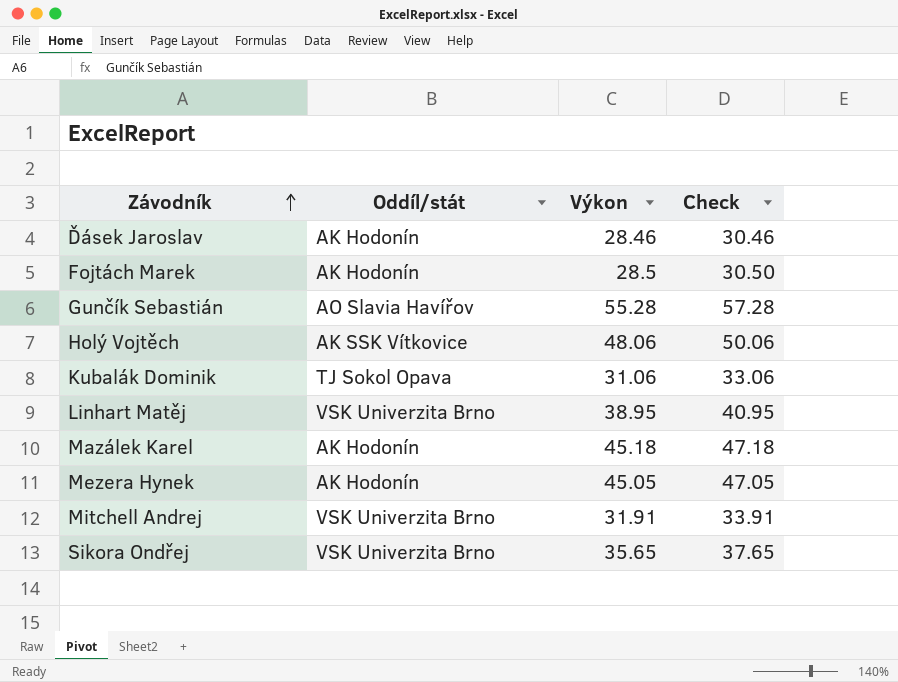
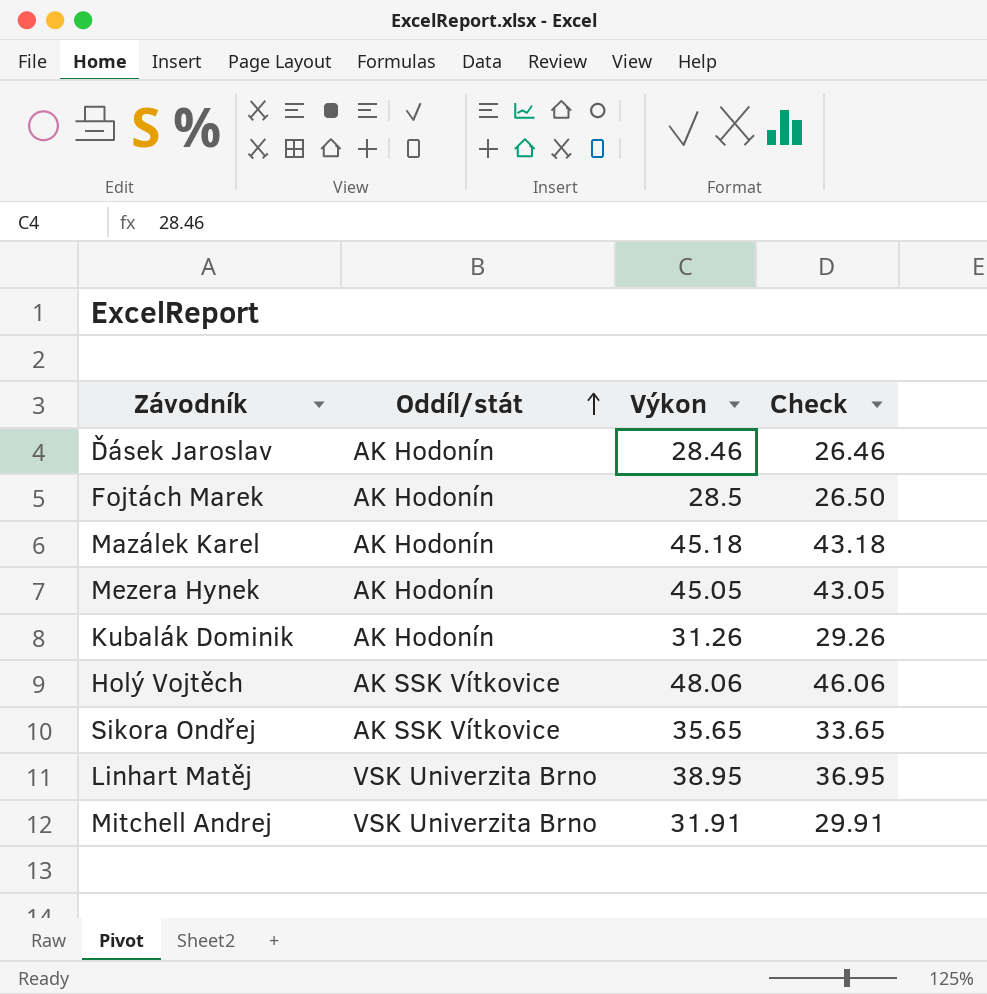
row order: Závodník ascending -> Oddíl/stát ascending
column Check | formula: [Výkon] + 2 -> [Výkon] - 2
row Gunčík Sebastián: AO Slavia Havířov | 55.28 | 57.28 -> none
Kubalák Dominik | Oddíl/stát: TJ Sokol Opava -> AK Hodonín
Kubalák Dominik | Výkon: 31.06 -> 31.26
Sikora Ondřej | Oddíl/stát: VSK Univerzita Brno -> AK SSK Vítkovice

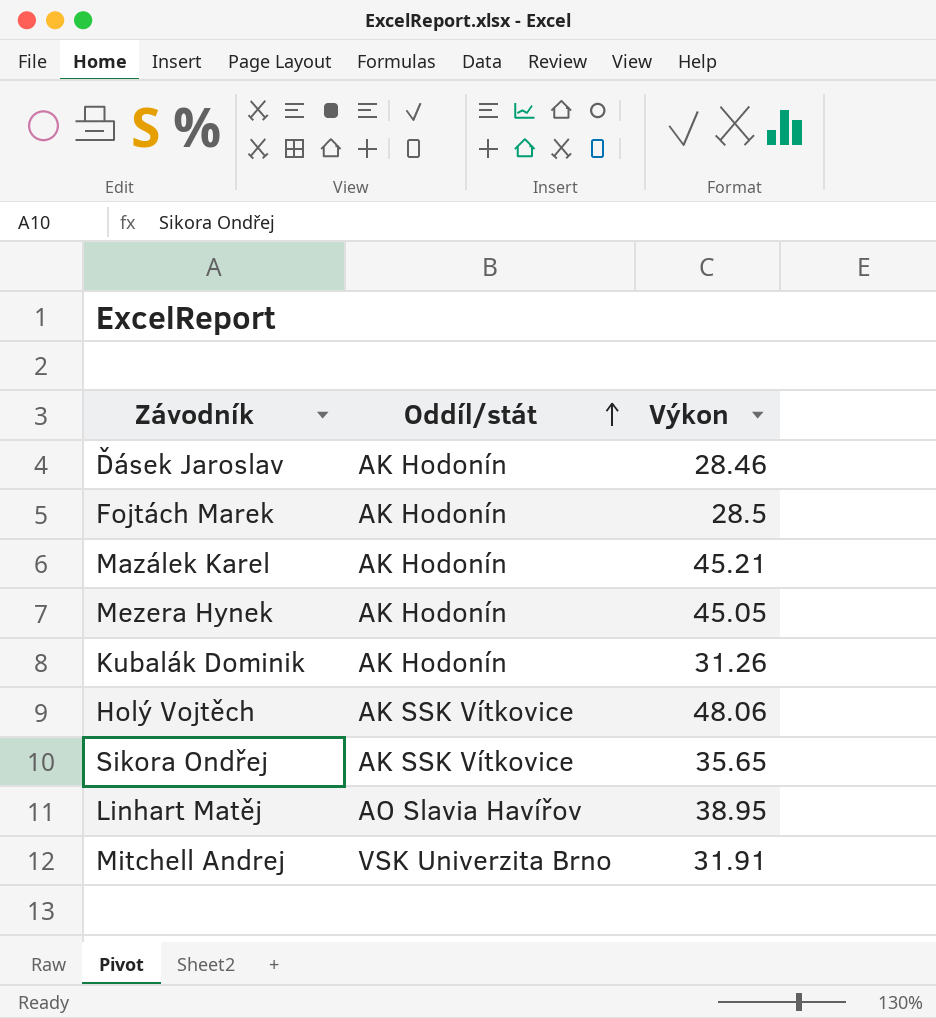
column Check | formula: [Výkon] - 2 -> none
Mazálek Karel | Výkon: 45.18 -> 45.21
Linhart Matěj | Oddíl/stát: VSK Univerzita Brno -> AO Slavia Havířov

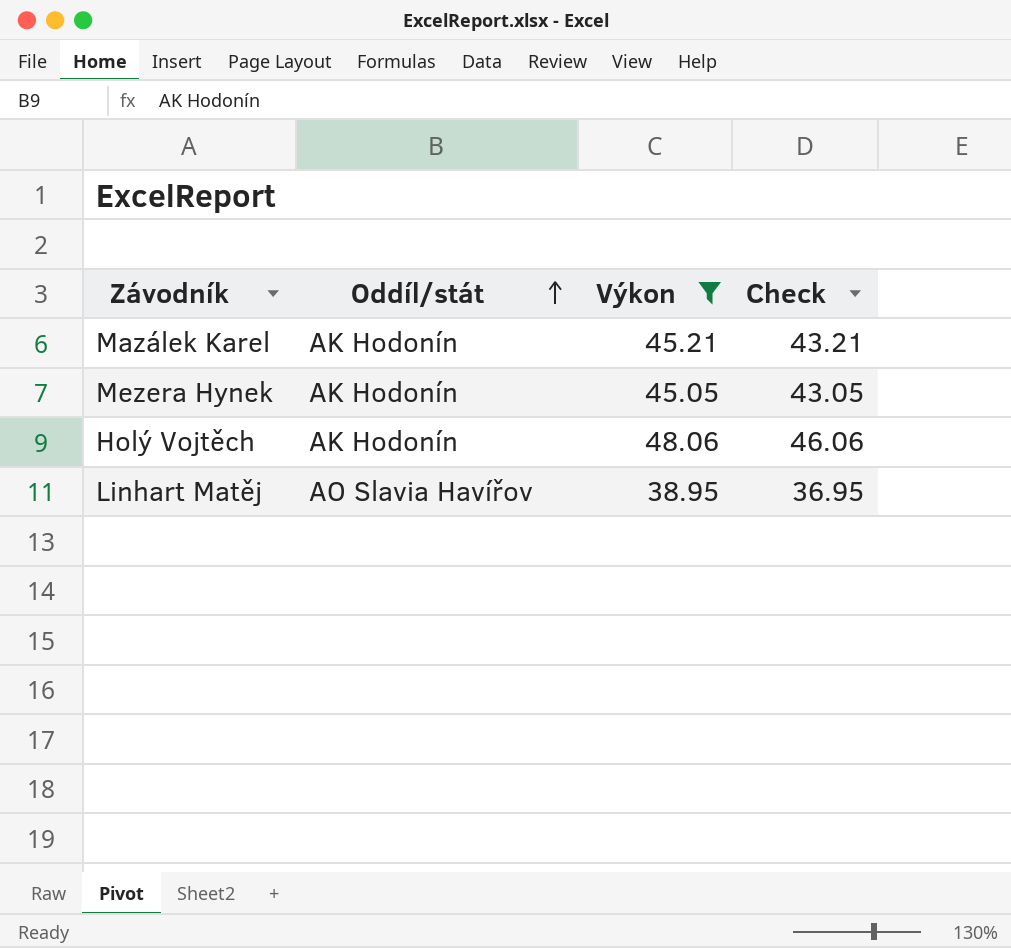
filter: none -> Výkon >= 38.95
column Check | formula: none -> [Výkon] - 2
Holý Vojtěch | Oddíl/stát: AK SSK Vítkovice -> AK Hodonín

